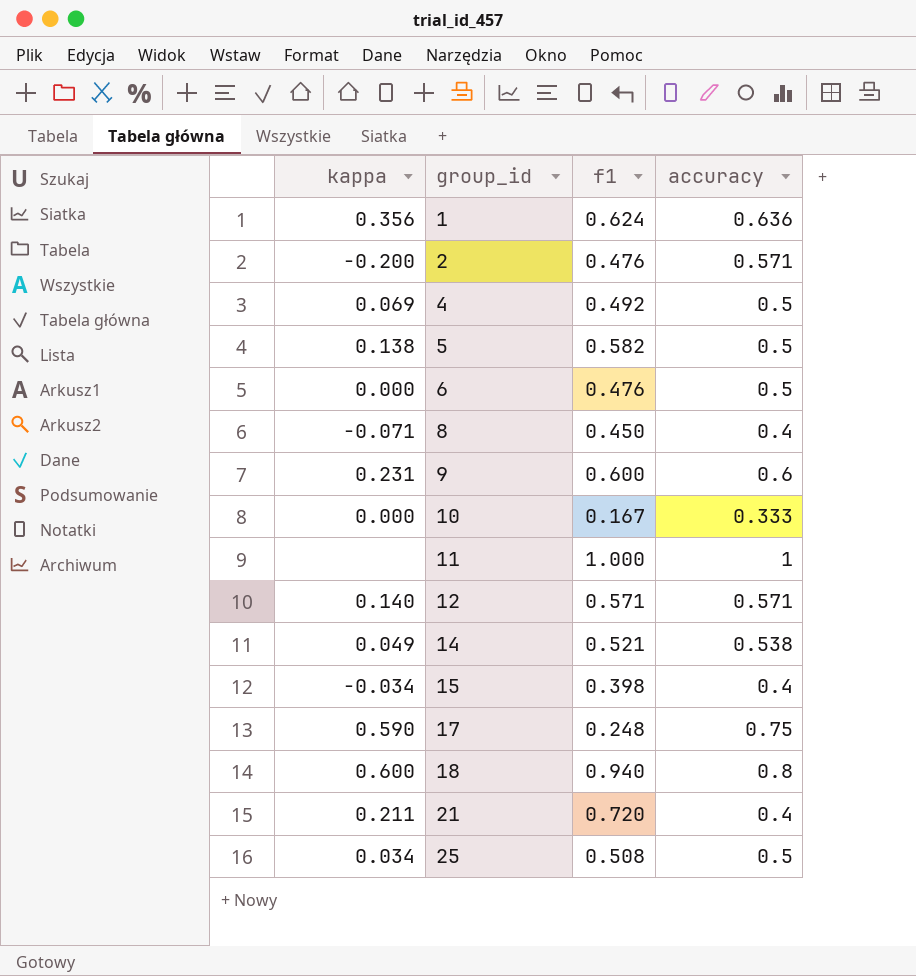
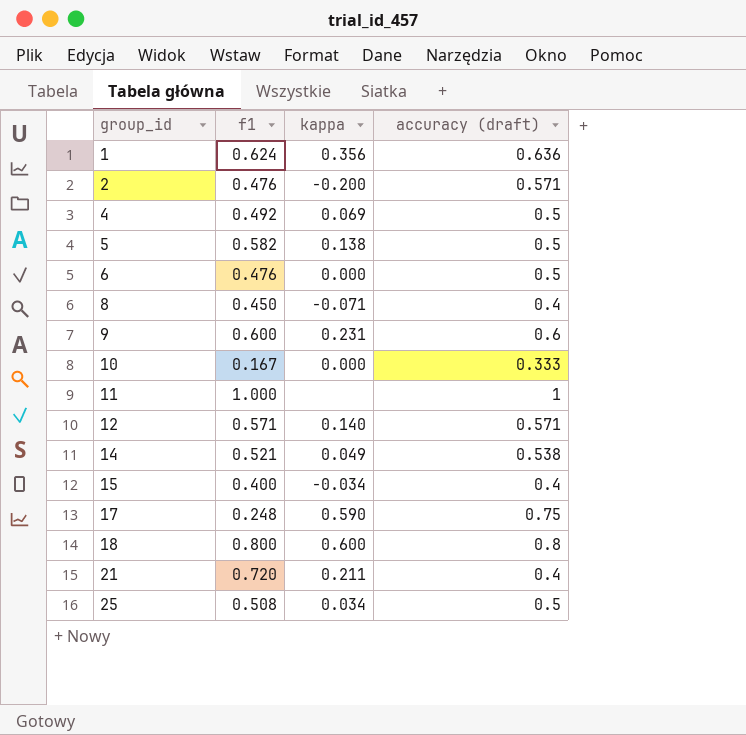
column kappa | position: 1 -> 3
column name: accuracy -> accuracy (draft)
15 | f1: 0.398 -> 0.400
18 | f1: 0.940 -> 0.800

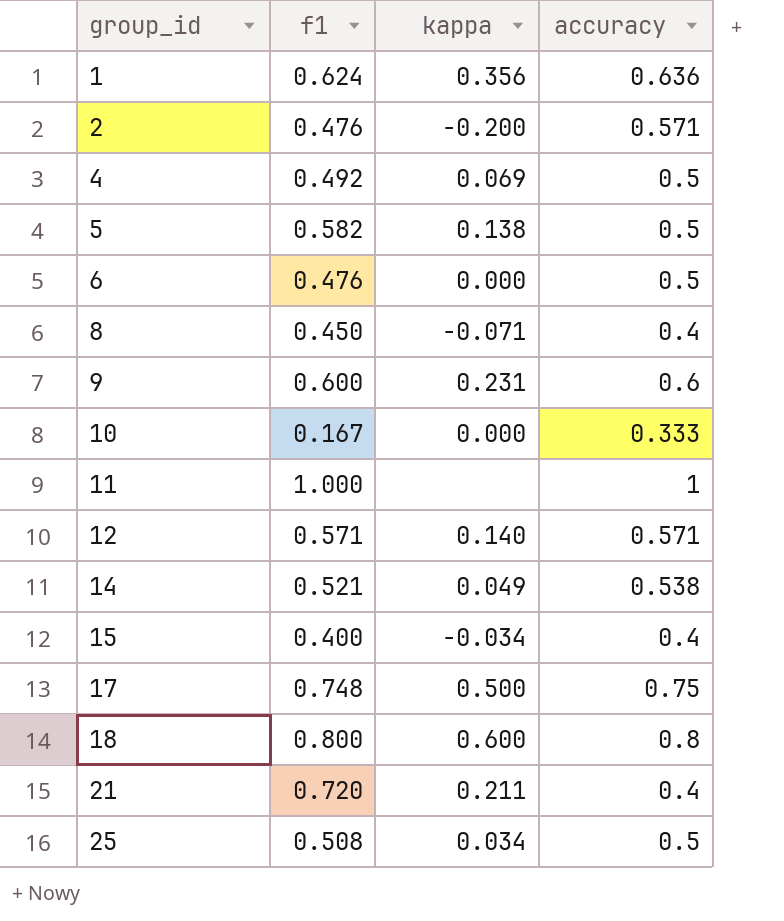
column name: accuracy (draft) -> accuracy
17 | f1: 0.248 -> 0.748
17 | kappa: 0.590 -> 0.500

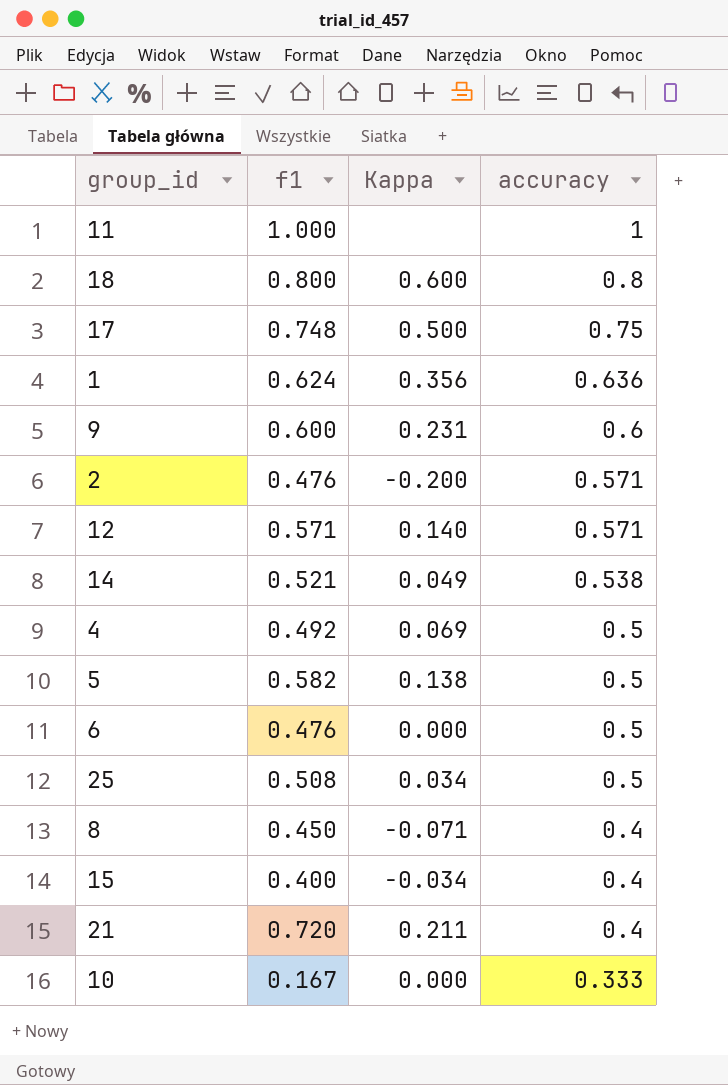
row order: group_id ascending -> accuracy descending
column name: kappa -> Kappa

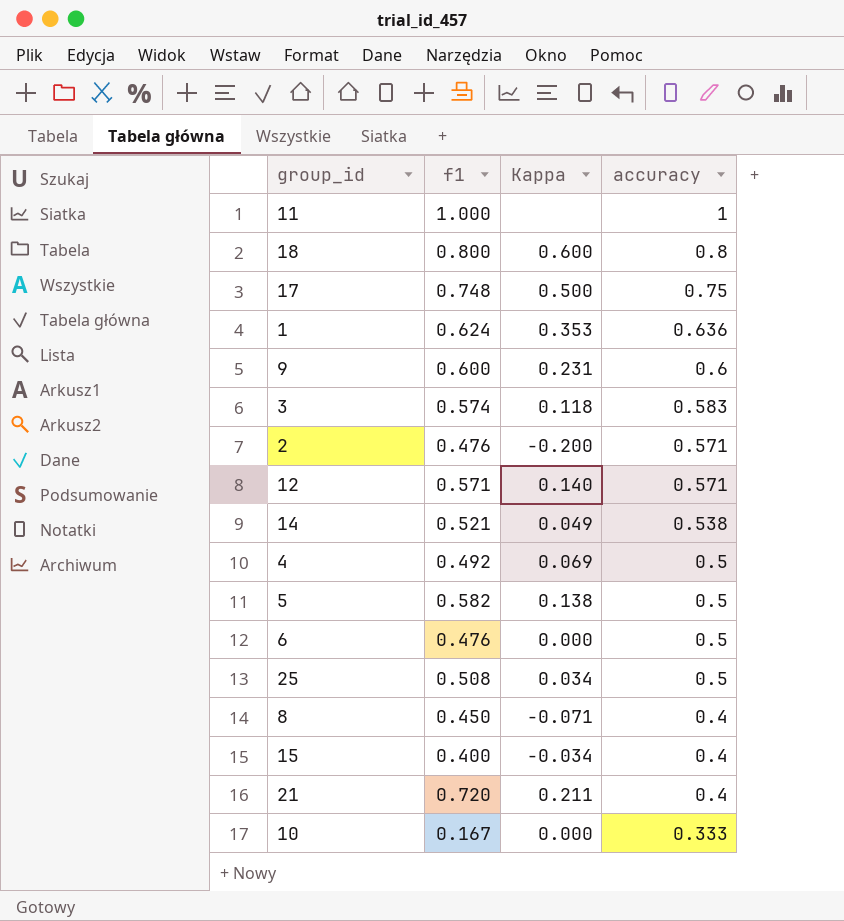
1 | Kappa: 0.356 -> 0.353
row 3: none -> 0.574 | 0.118 | 0.583

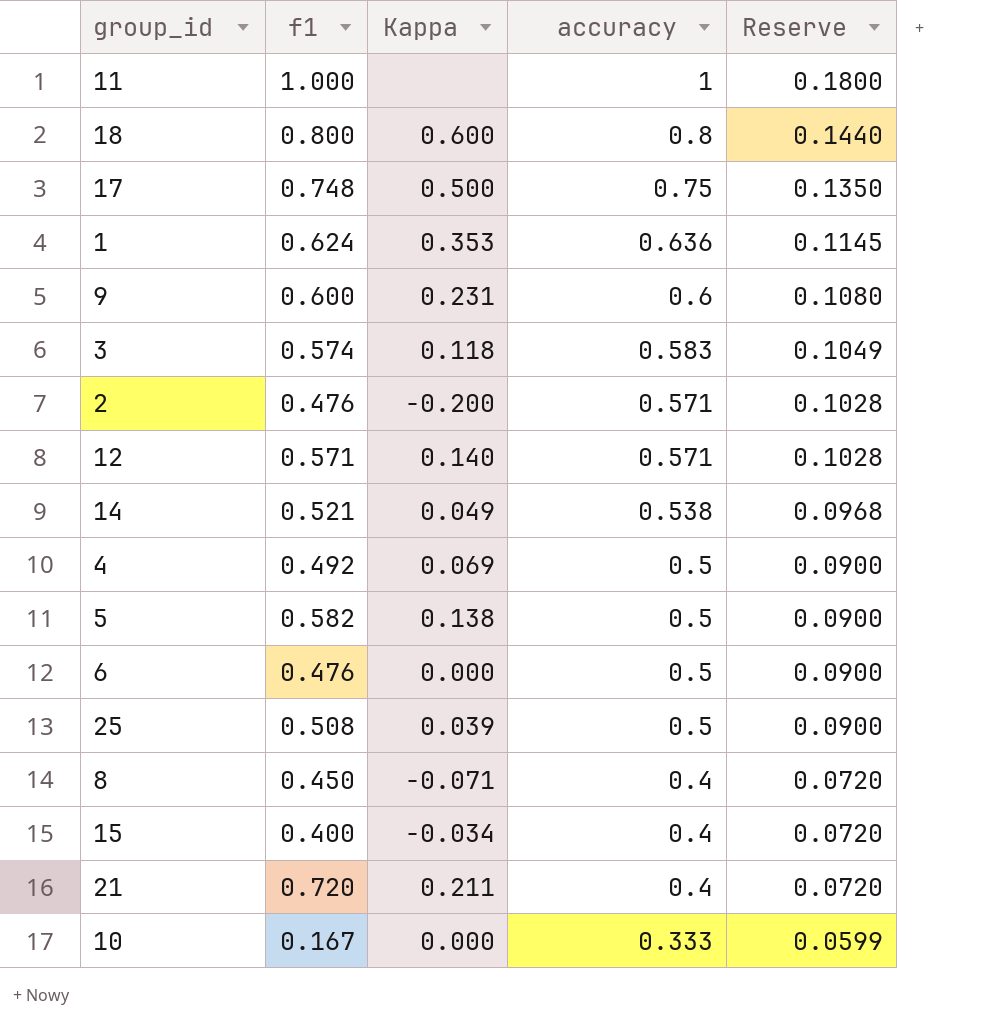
column Reserve | formula: none -> [accuracy] * 0.18
25 | Kappa: 0.034 -> 0.039

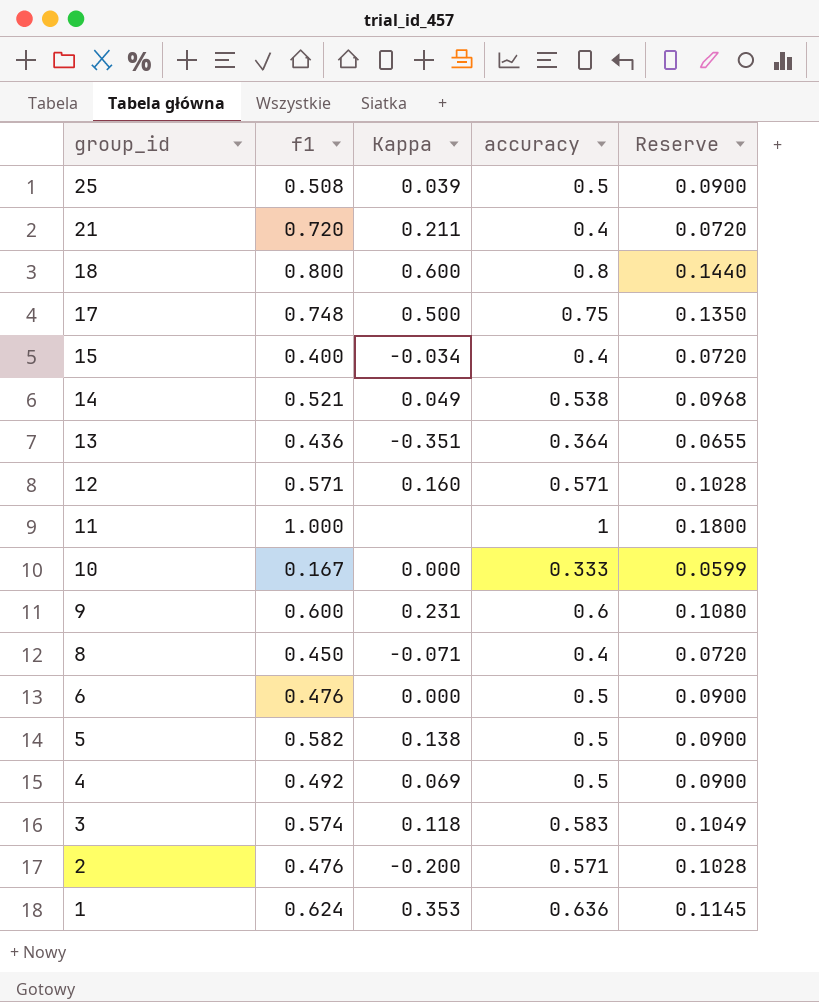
row order: accuracy descending -> group_id descending
row 13: none -> 0.436 | -0.351 | 0.364 | 0.0655
12 | Kappa: 0.140 -> 0.160

